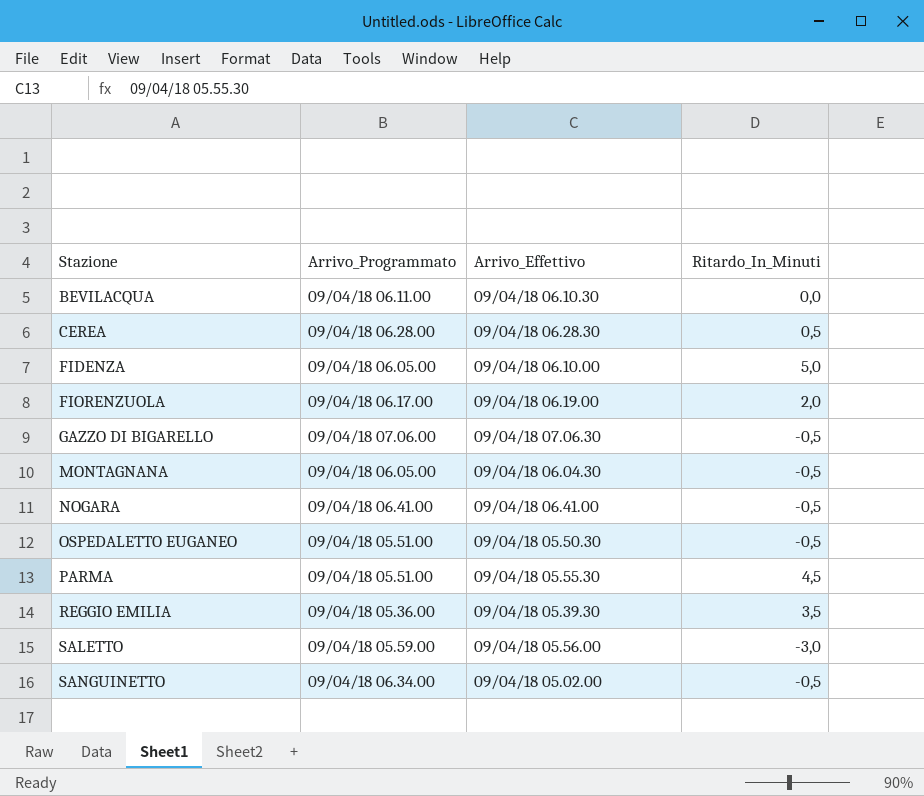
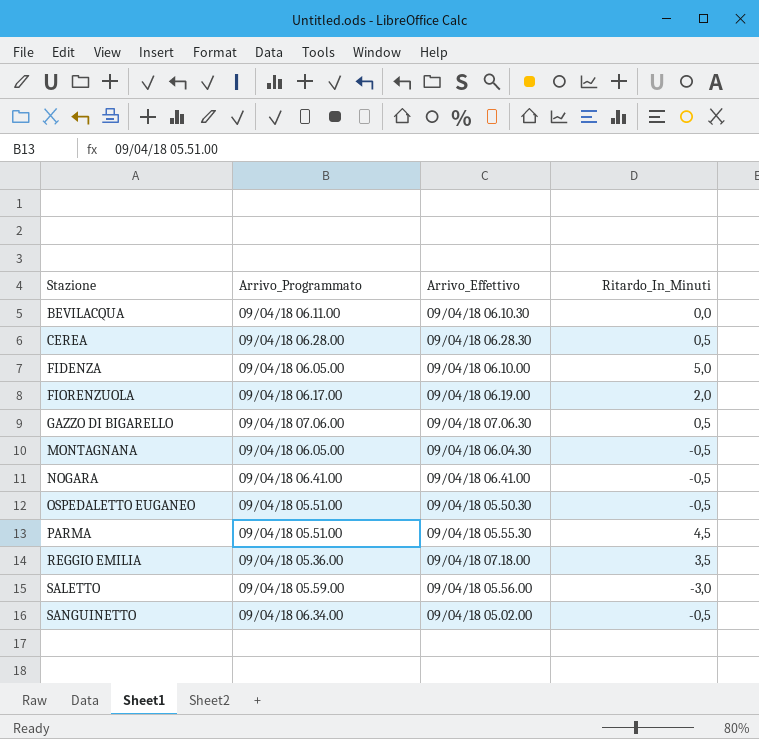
GAZZO DI BIGARELLO | Ritardo_In_Minuti: -0,5 -> 0,5
REGGIO EMILIA | Arrivo_Effettivo: 09/04/18 05.39.30 -> 09/04/18 07.18.00

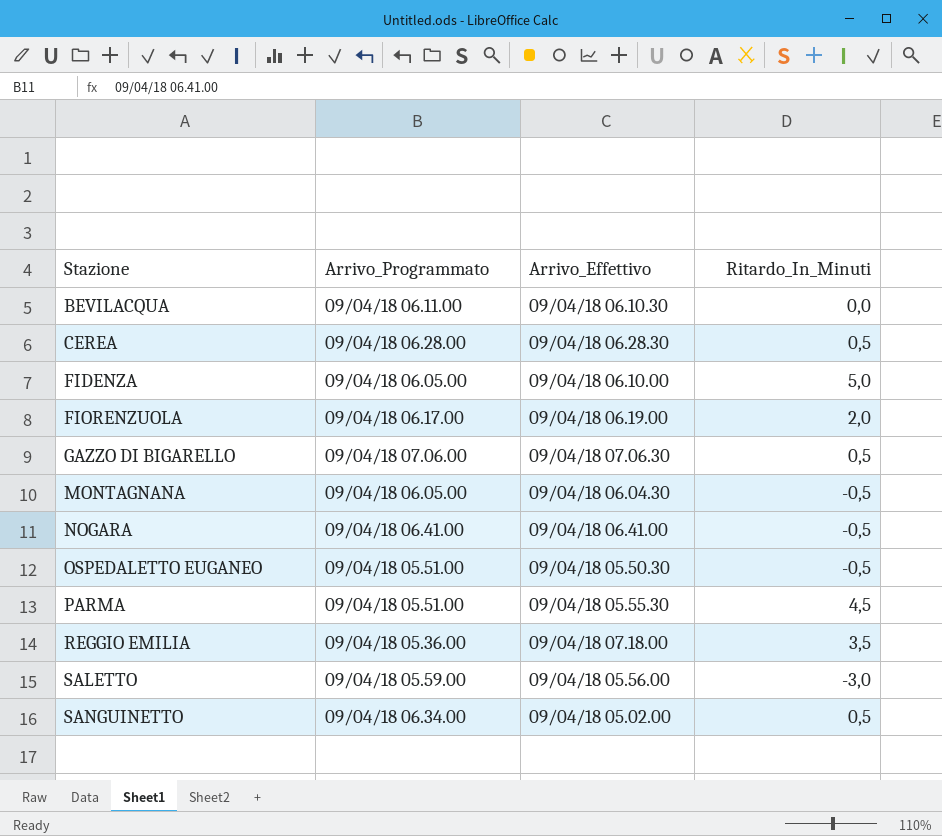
SANGUINETTO | Ritardo_In_Minuti: -0,5 -> 0,5

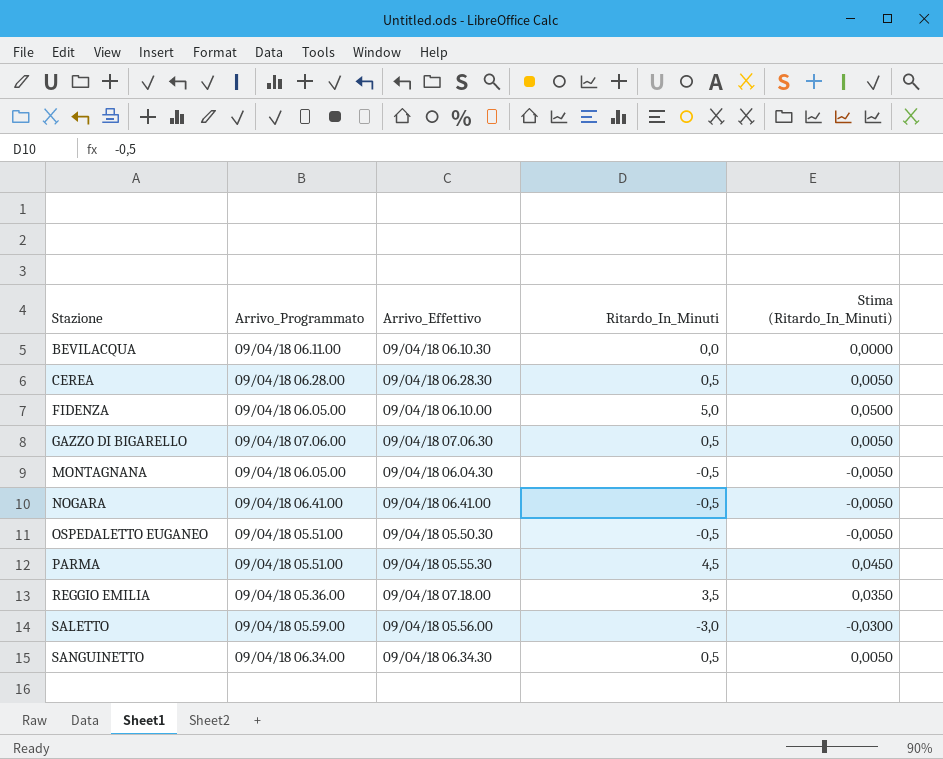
column Stima (Ritardo_In_Minuti) | formula: none -> [Ritardo_In_Minuti] * 0,01
row FIORENZUOLA: 09/04/18 06.17.00 | 09/04/18 06.19.00 | 2,0 -> none
SANGUINETTO | Arrivo_Effettivo: 09/04/18 05.02.00 -> 09/04/18 06.34.30

